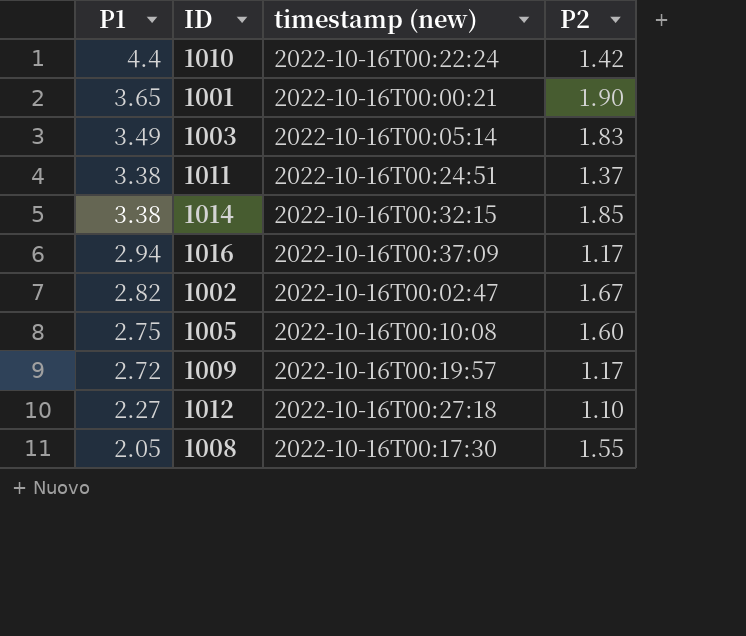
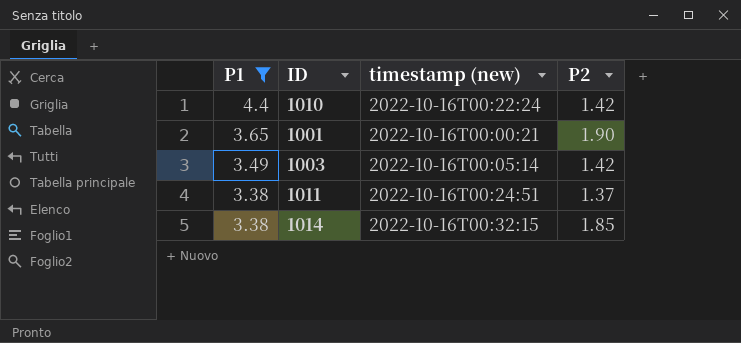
filter: none -> P1 >= 3.38
1003 | P2: 1.83 -> 1.42

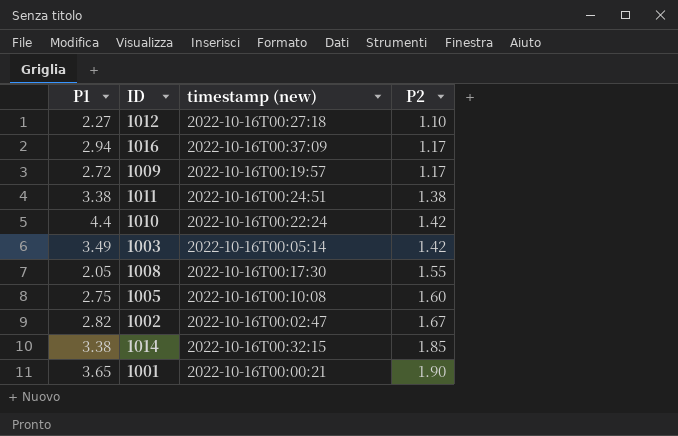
filter: P1 >= 3.38 -> none
row order: P1 descending -> P2 ascending
1011 | P2: 1.37 -> 1.38

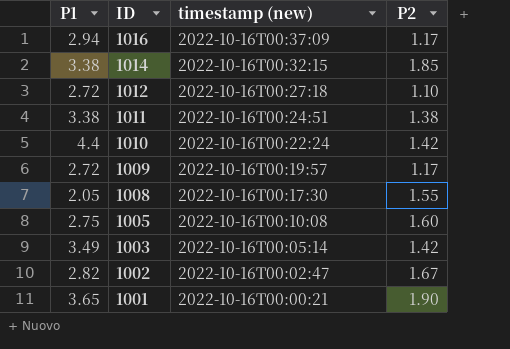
row order: P2 ascending -> ID descending
1012 | P1: 2.27 -> 2.72

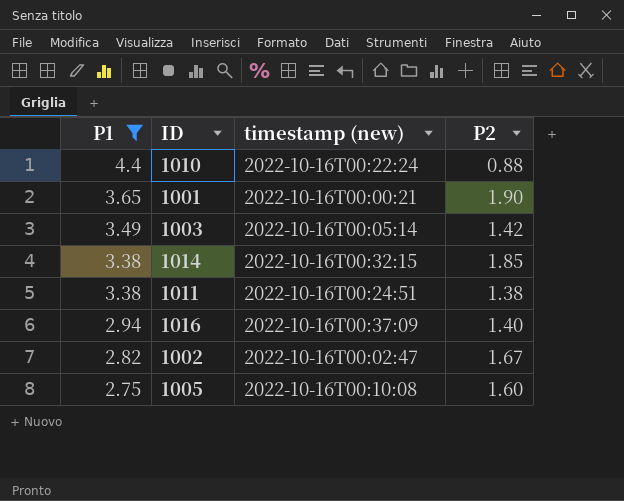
filter: none -> P1 >= 2.75
row order: ID descending -> P1 descending
1010 | P2: 1.42 -> 0.88
1016 | P2: 1.17 -> 1.40

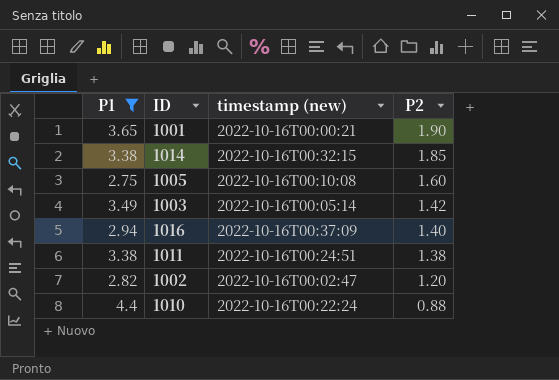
row order: P1 descending -> P2 descending
1002 | P2: 1.67 -> 1.20

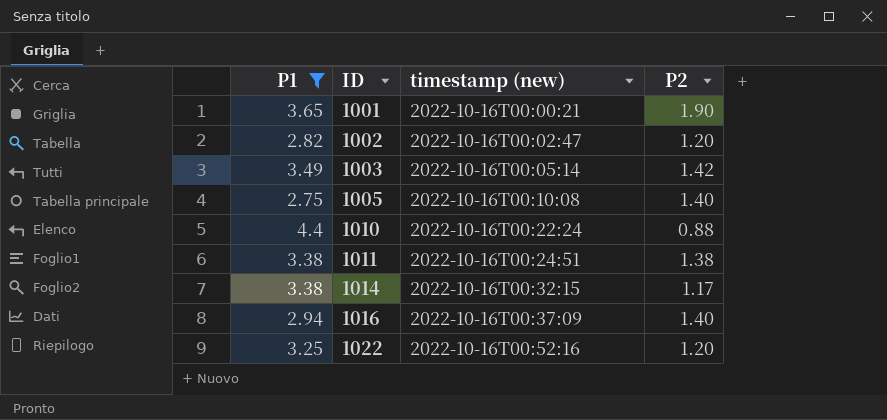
row order: P2 descending -> ID ascending
1005 | P2: 1.60 -> 1.40
1014 | P2: 1.85 -> 1.17
row 1022: none -> 3.25 | 2022-10-16T00:52:16 | 1.20

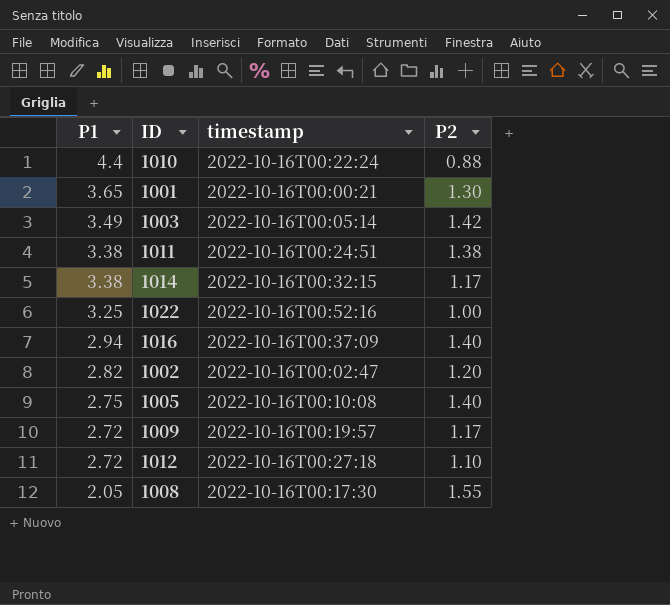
filter: P1 >= 2.75 -> none
row order: ID ascending -> P1 descending
column name: timestamp (new) -> timestamp
1001 | P2: 1.90 -> 1.30
1022 | P2: 1.20 -> 1.00

